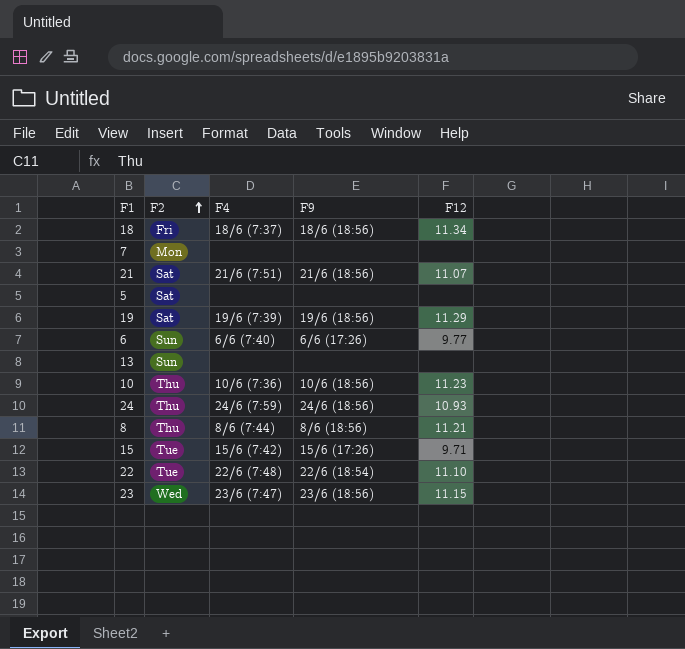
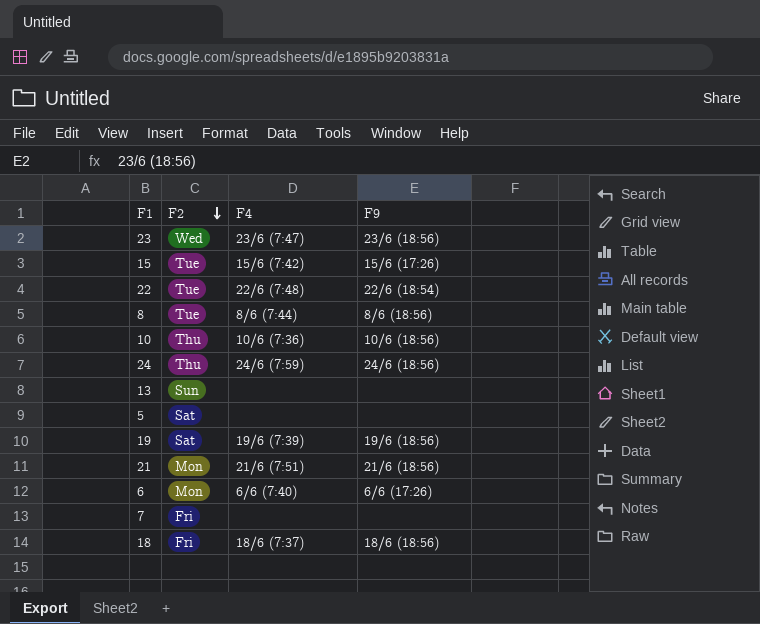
row order: F2 ascending -> F2 descending
column F12 | position: 5 -> none
8 | F2: Thu -> Tue
21 | F2: Sat -> Mon
6 | F2: Sun -> Mon
7 | F2: Mon -> Fri

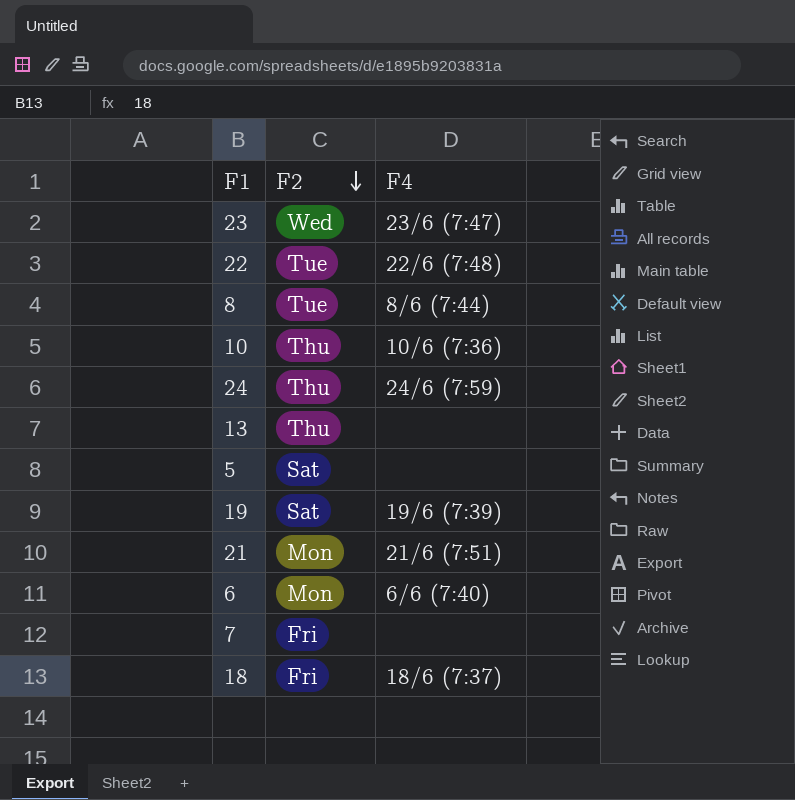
column F9 | position: 4 -> none
row 15: Tue | 15/6 (7:42) | 15/6 (17:26) -> none
13 | F2: Sun -> Thu

